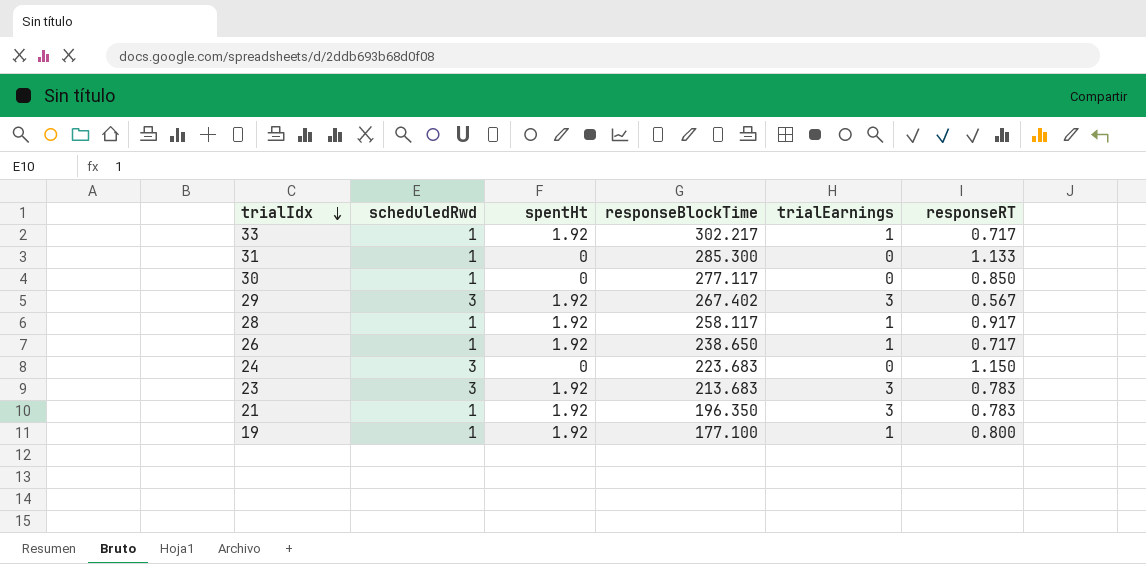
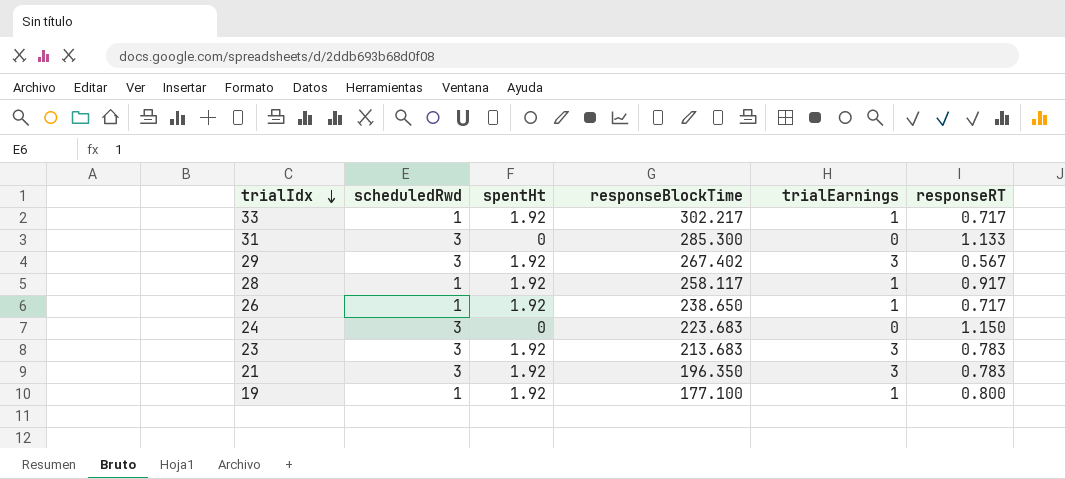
row 30: 1 | 0 | 277.117 | 0 | 0.850 -> none
31 | scheduledRwd: 1 -> 3
21 | scheduledRwd: 1 -> 3

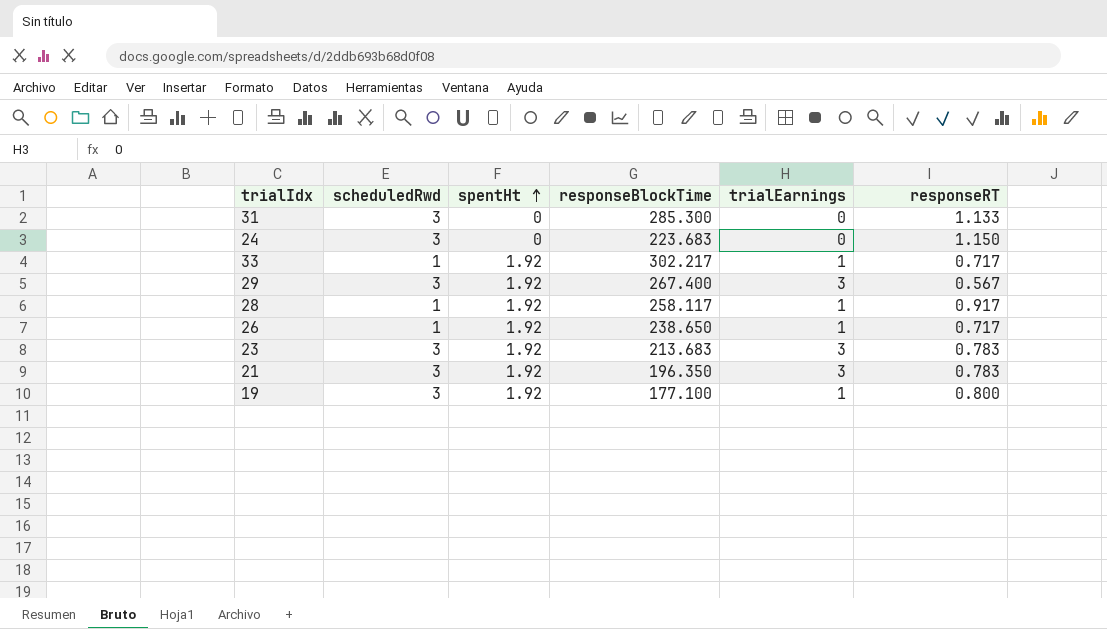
row order: trialIdx descending -> spentHt ascending
29 | responseBlockTime: 267.402 -> 267.400
19 | scheduledRwd: 1 -> 3

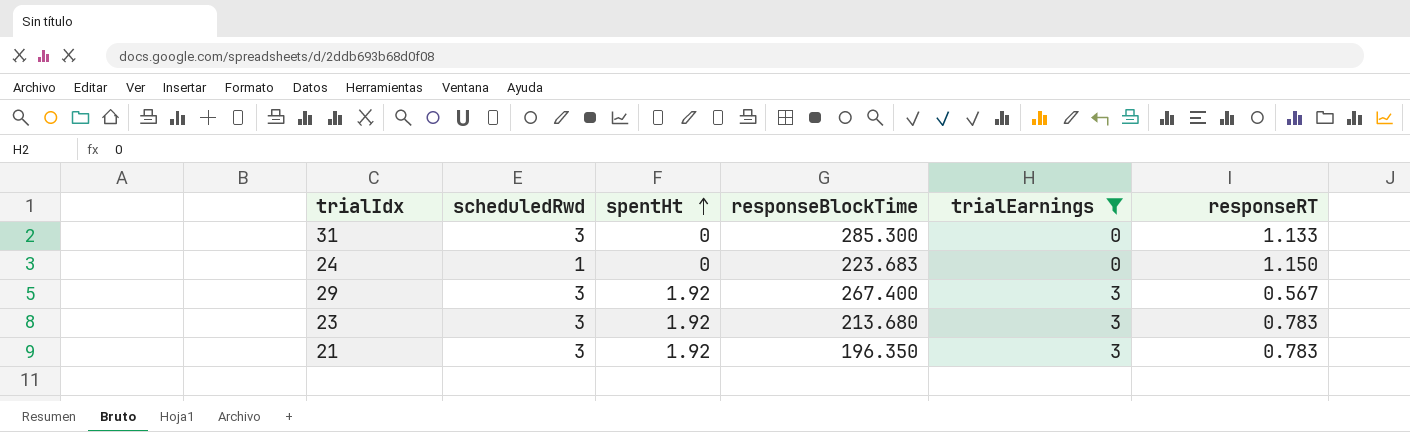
filter: none -> trialEarnings != 1
24 | scheduledRwd: 3 -> 1
23 | responseBlockTime: 213.683 -> 213.680

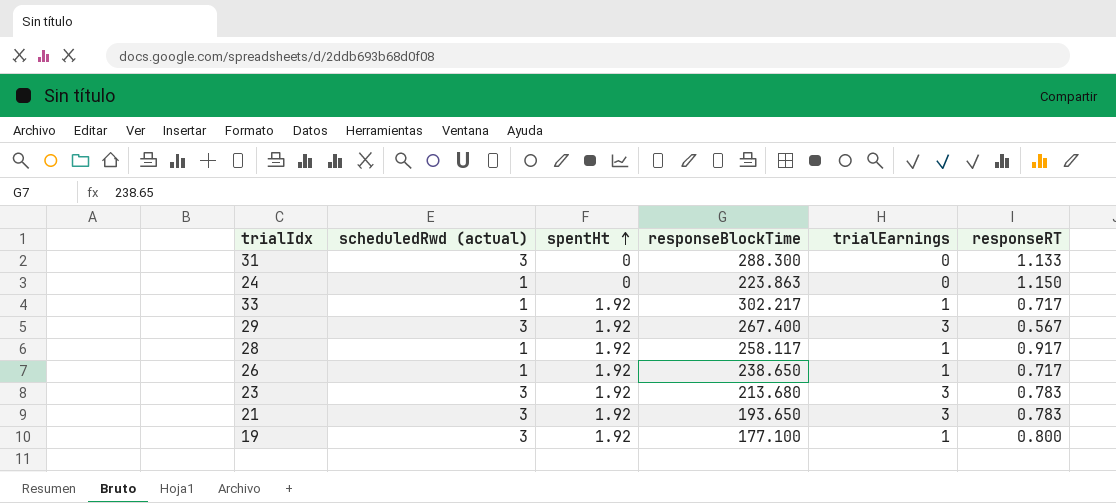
filter: trialEarnings != 1 -> none
column name: scheduledRwd -> scheduledRwd (actual)
31 | responseBlockTime: 285.300 -> 288.300
24 | responseBlockTime: 223.683 -> 223.863
21 | responseBlockTime: 196.350 -> 193.650

